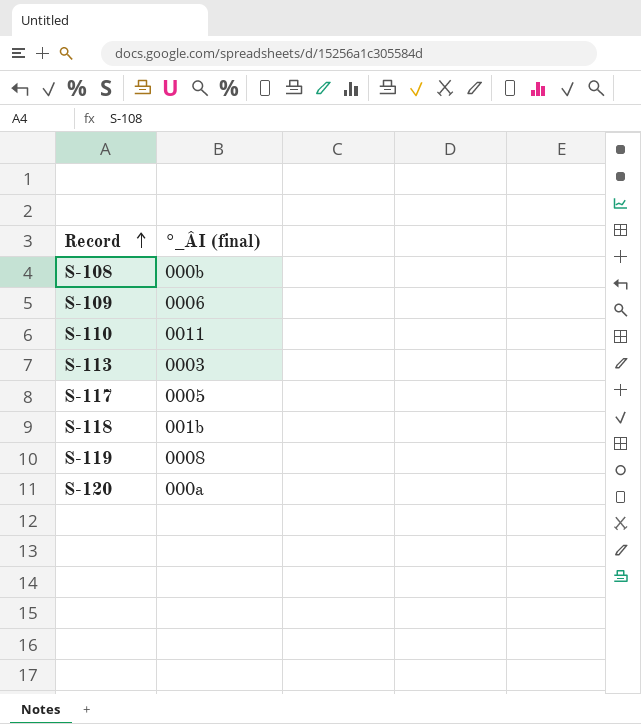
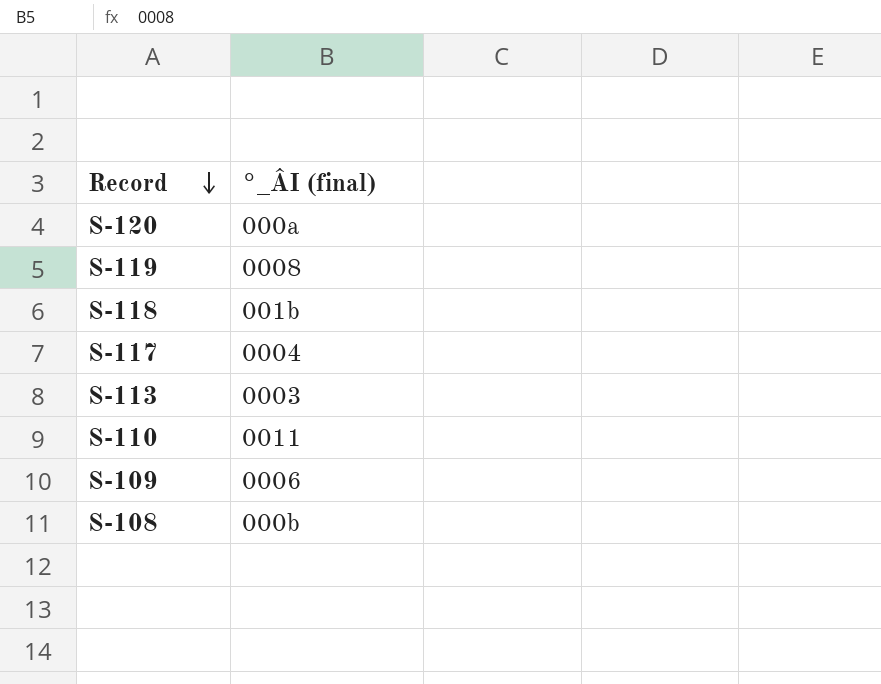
row order: Record ascending -> Record descending
S-117 | °_ÂI (final): 0005 -> 0004

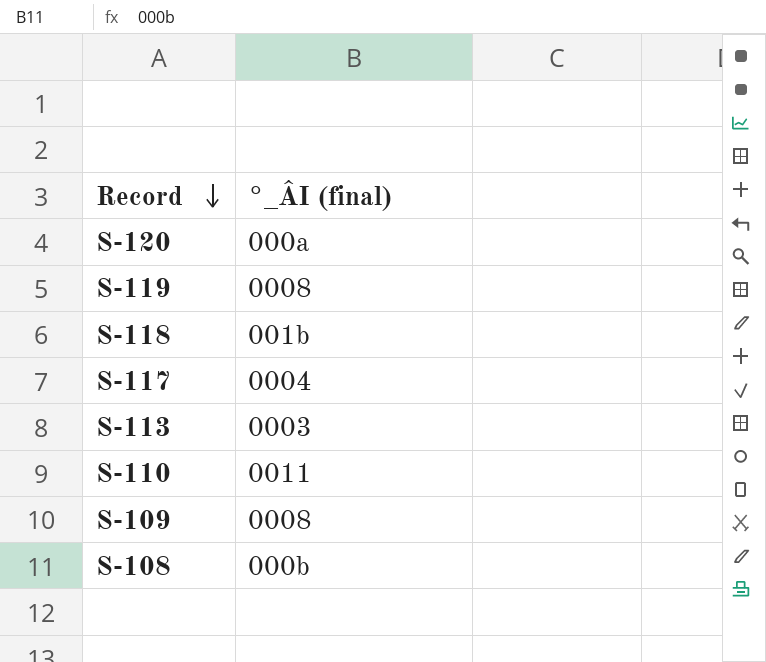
S-109 | °_ÂI (final): 0006 -> 0008

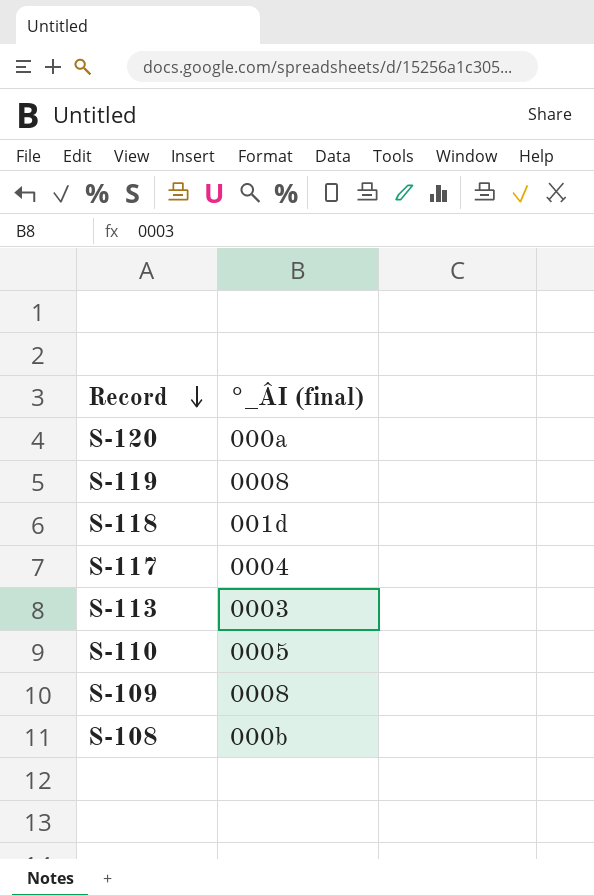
S-118 | °_ÂI (final): 001b -> 001d
S-110 | °_ÂI (final): 0011 -> 0005

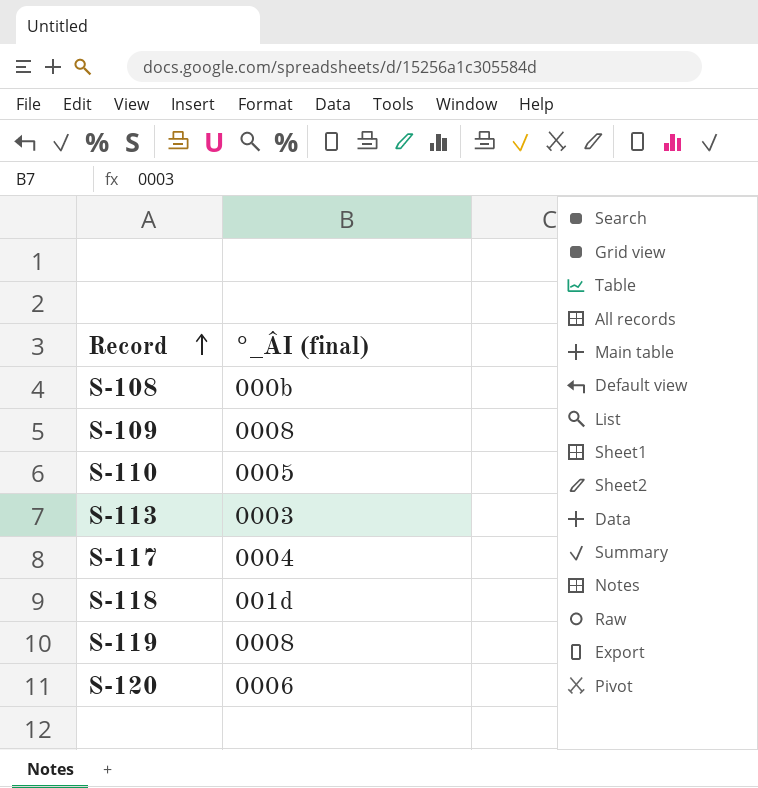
row order: Record descending -> Record ascending
S-120 | °_ÂI (final): 000a -> 0006

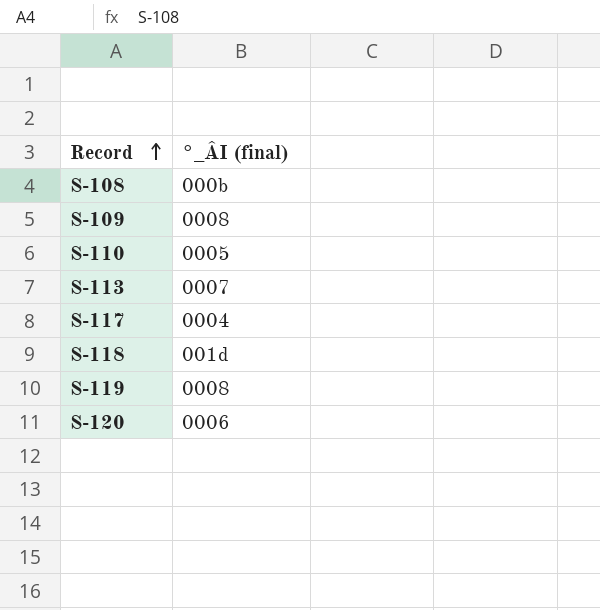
S-113 | °_ÂI (final): 0003 -> 0007

